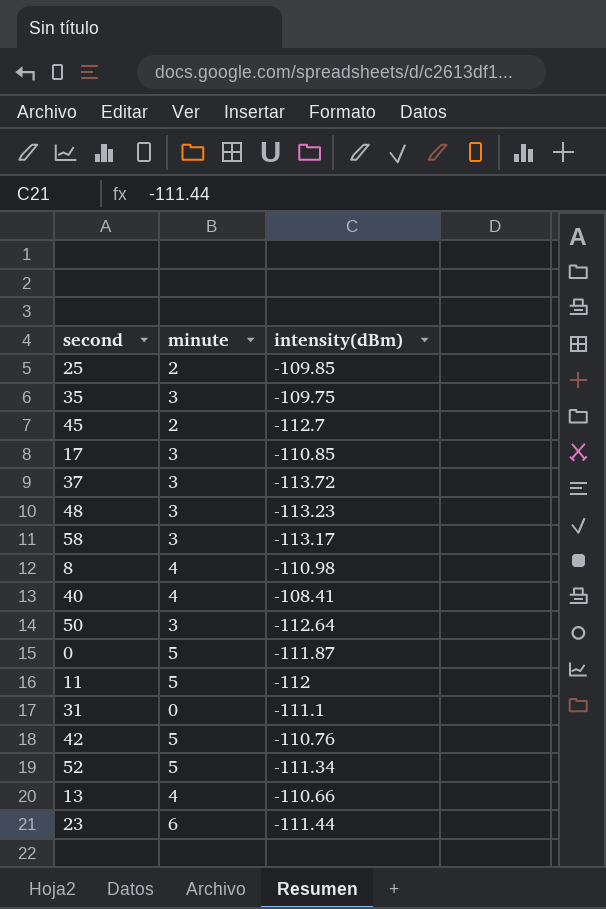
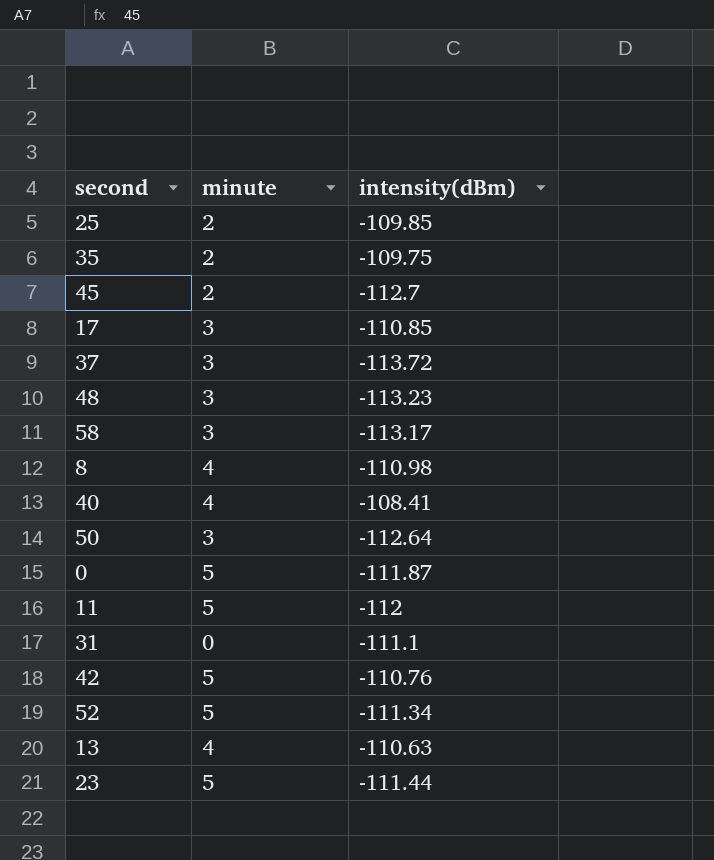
35 | minute: 3 -> 2
13 | intensity(dBm): -110.66 -> -110.63
23 | minute: 6 -> 5

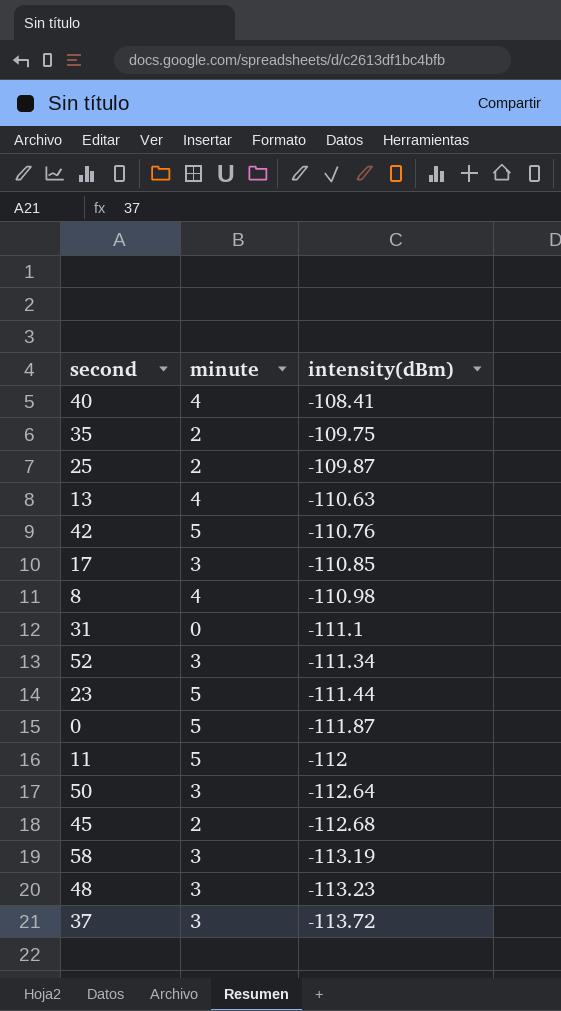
row order: none -> intensity(dBm) descending
25 | intensity(dBm): -109.85 -> -109.87
52 | minute: 5 -> 3
45 | intensity(dBm): -112.7 -> -112.68
58 | intensity(dBm): -113.17 -> -113.19

